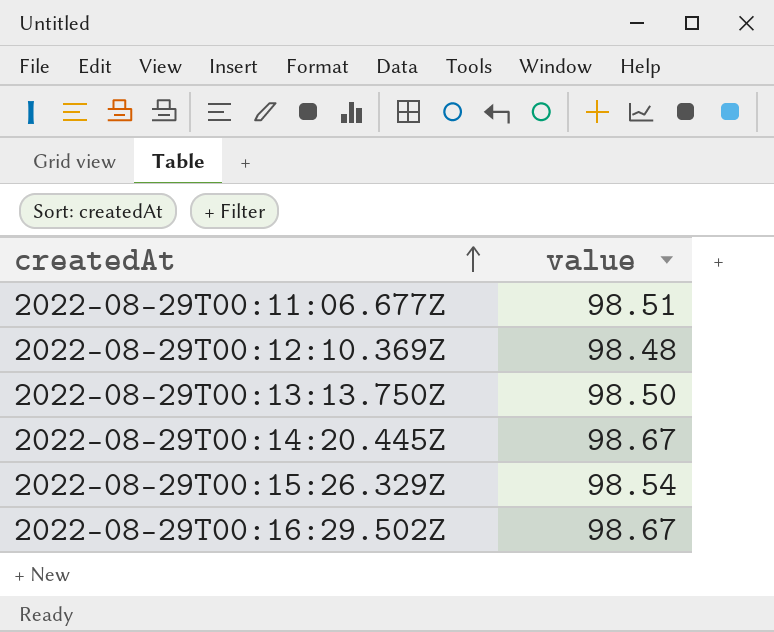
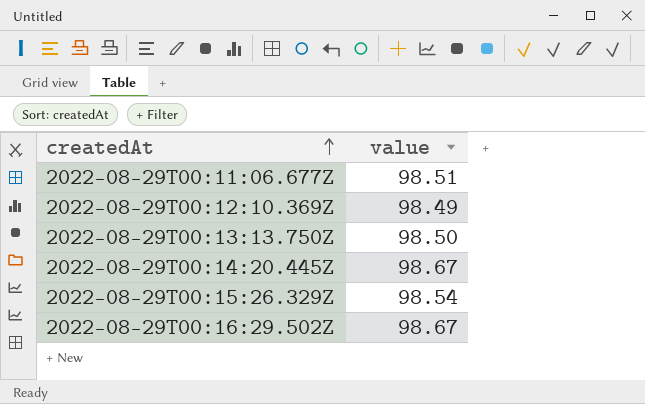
2022-08-29T00:12:10.369Z | value: 98.48 -> 98.49

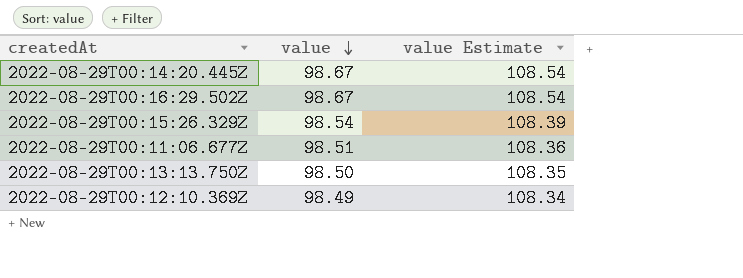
row order: createdAt ascending -> value descending
column value Estimate | formula: none -> [value] * 1.1

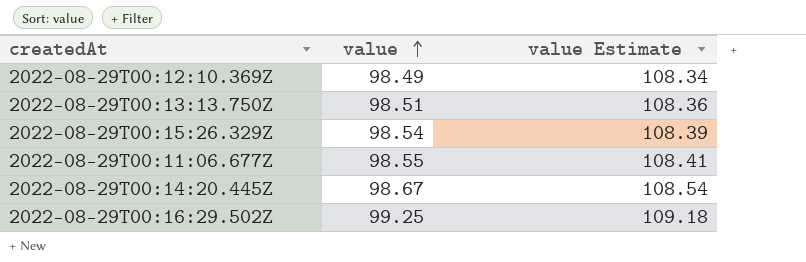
row order: value descending -> value ascending
2022-08-29T00:13:13.750Z | value: 98.50 -> 98.51
2022-08-29T00:13:13.750Z | value Estimate: 108.35 -> 108.36
2022-08-29T00:11:06.677Z | value: 98.51 -> 98.55
2022-08-29T00:11:06.677Z | value Estimate: 108.36 -> 108.41
2022-08-29T00:16:29.502Z | value: 98.67 -> 99.25
2022-08-29T00:16:29.502Z | value Estimate: 108.54 -> 109.18

